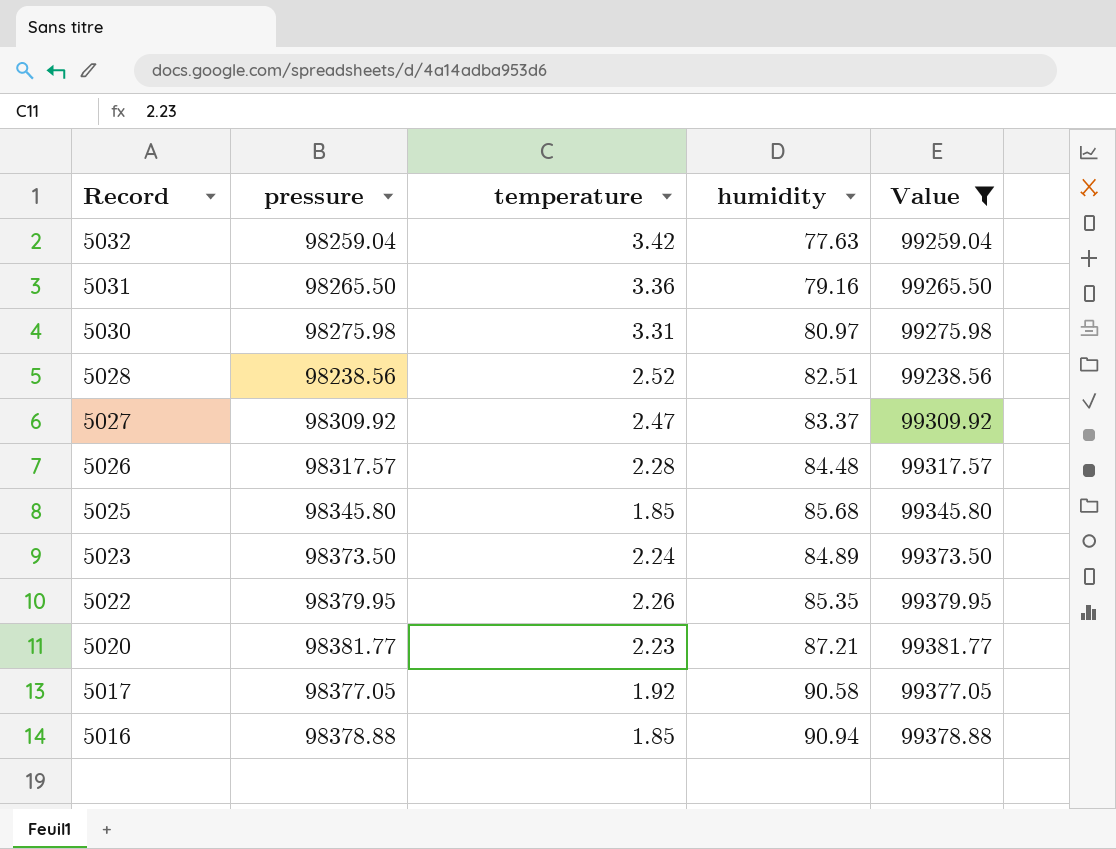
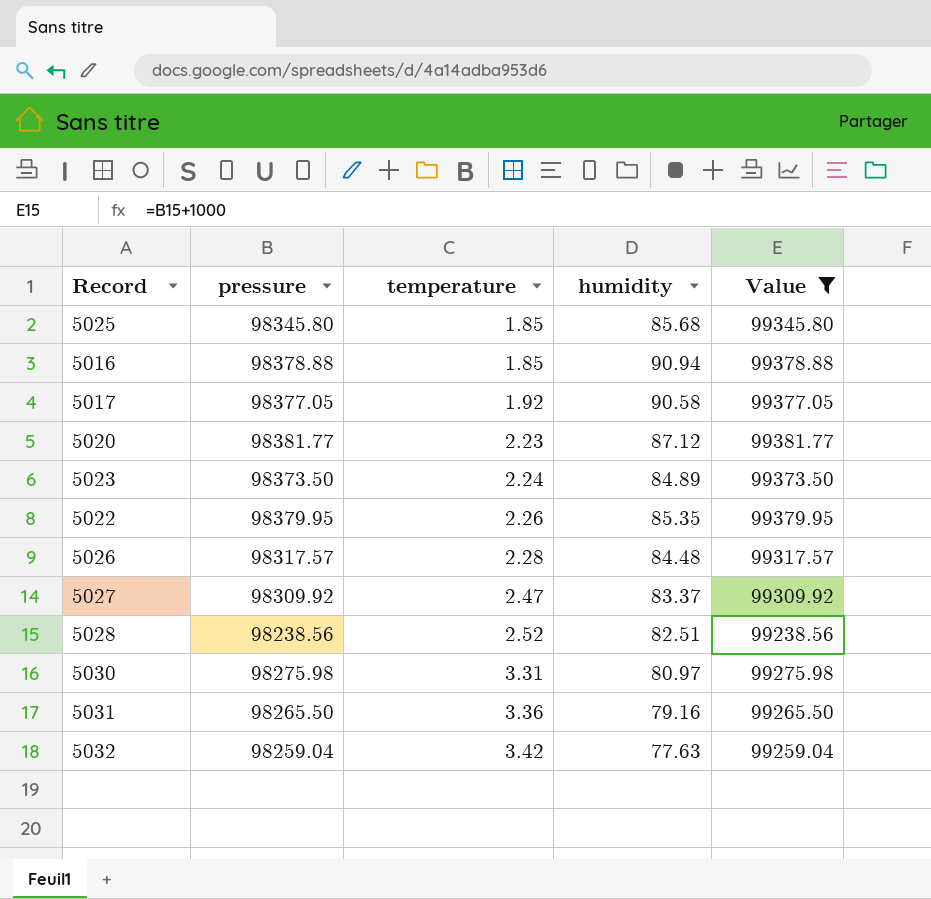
row order: Record descending -> temperature ascending
5020 | humidity: 87.21 -> 87.12

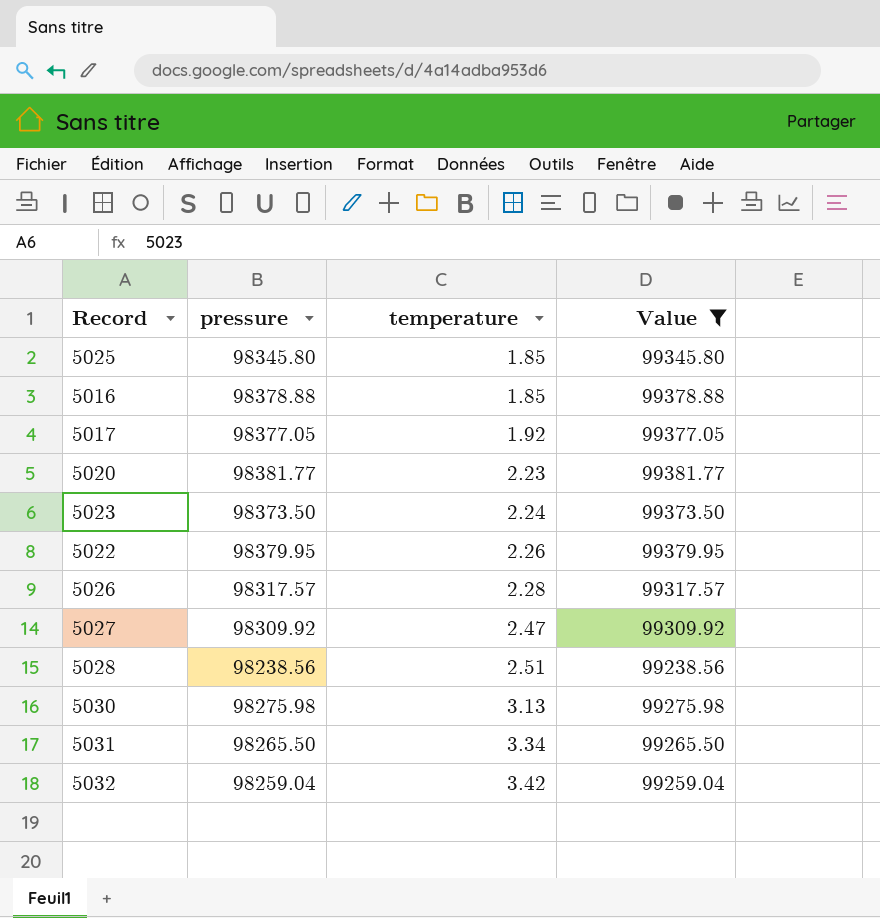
column humidity | position: 4 -> none
5028 | temperature: 2.52 -> 2.51
5030 | temperature: 3.31 -> 3.13
5031 | temperature: 3.36 -> 3.34

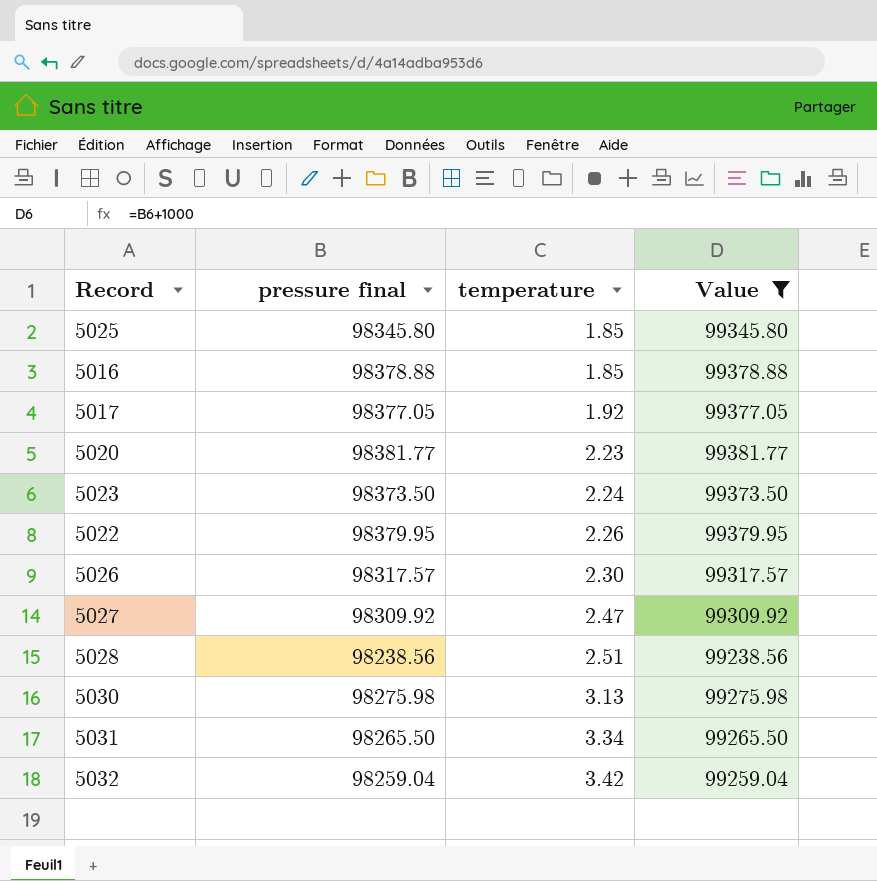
column name: pressure -> pressure final
5026 | temperature: 2.28 -> 2.30

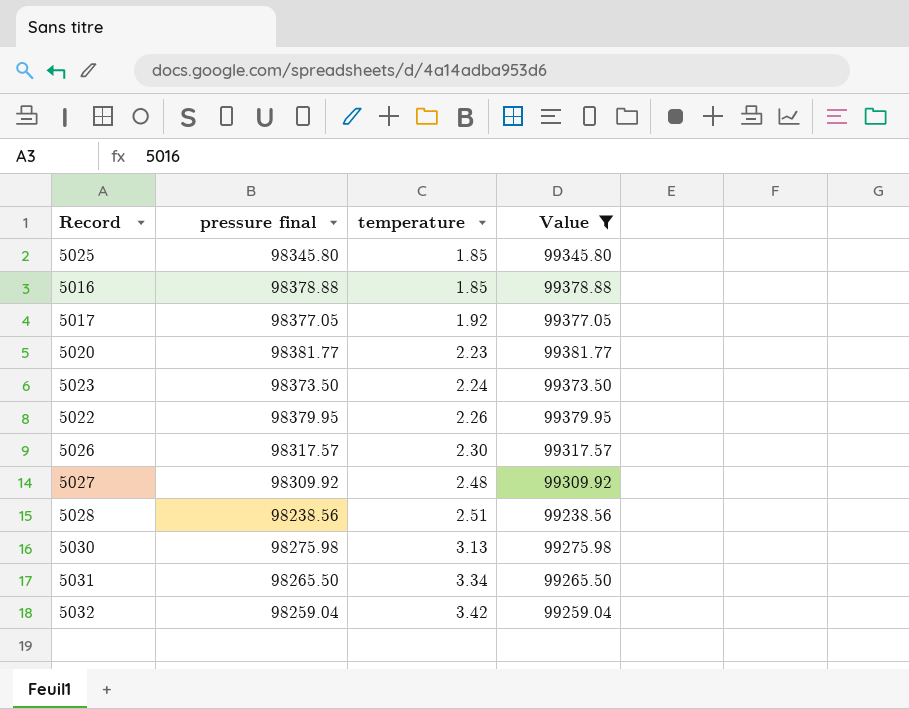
5027 | temperature: 2.47 -> 2.48

